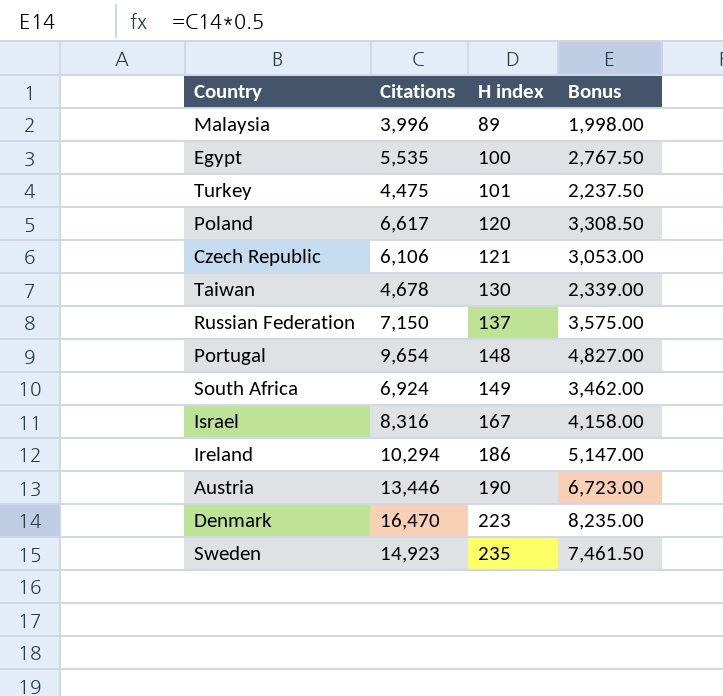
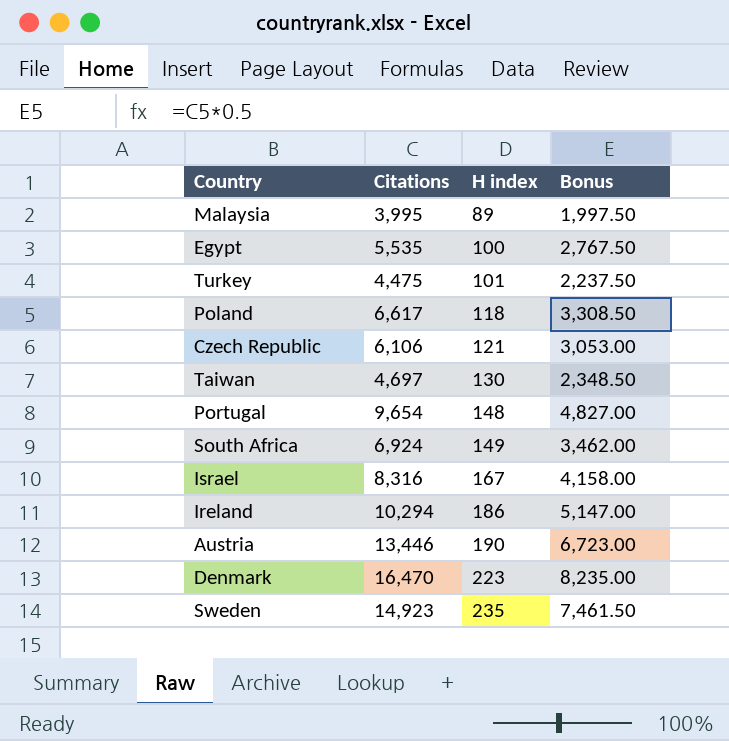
row Russian Federation: 7,150 | 137 | 3,575.00 -> none
Malaysia | Citations: 3,996 -> 3,995
Malaysia | Bonus: 1,998.00 -> 1,997.50
Poland | H index: 120 -> 118
Taiwan | Citations: 4,678 -> 4,697
Taiwan | Bonus: 2,339.00 -> 2,348.50

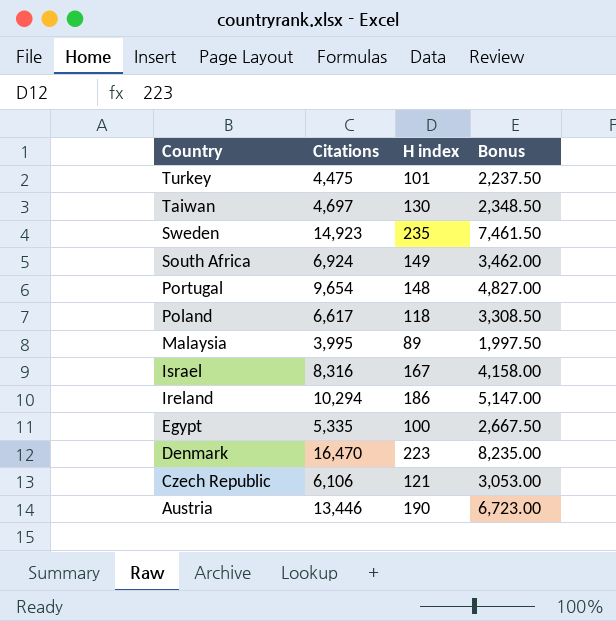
row order: H index ascending -> Country descending
Egypt | Citations: 5,535 -> 5,335
Egypt | Bonus: 2,767.50 -> 2,667.50

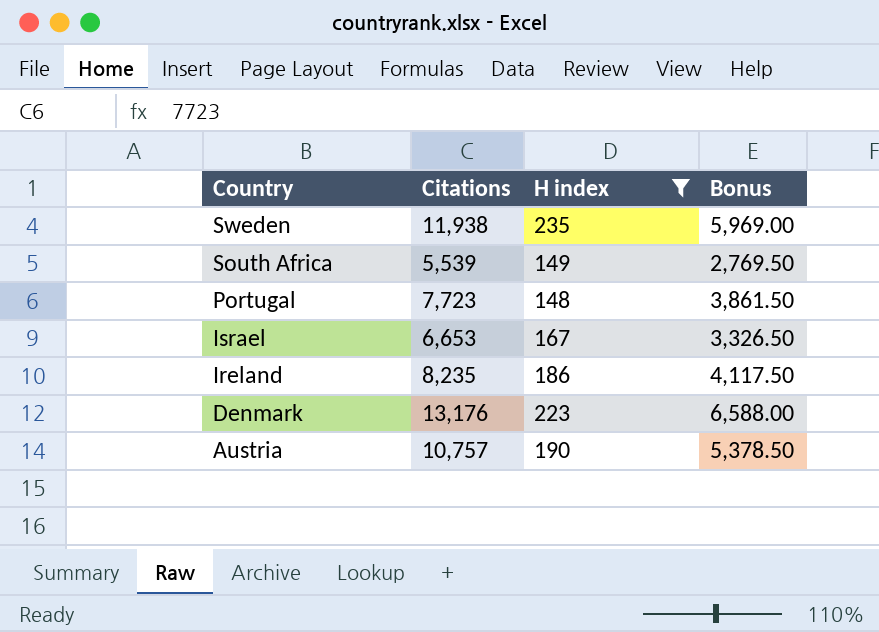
filter: none -> H index >= 148
Sweden | Citations: 14,923 -> 11,938
Sweden | Bonus: 7,461.50 -> 5,969.00
South Africa | Citations: 6,924 -> 5,539
South Africa | Bonus: 3,462.00 -> 2,769.50
Portugal | Citations: 9,654 -> 7,723
Portugal | Bonus: 4,827.00 -> 3,861.50
Israel | Citations: 8,316 -> 6,653
Israel | Bonus: 4,158.00 -> 3,326.50
Ireland | Citations: 10,294 -> 8,235
Ireland | Bonus: 5,147.00 -> 4,117.50
Denmark | Citations: 16,470 -> 13,176
Denmark | Bonus: 8,235.00 -> 6,588.00
Austria | Citations: 13,446 -> 10,757
Austria | Bonus: 6,723.00 -> 5,378.50

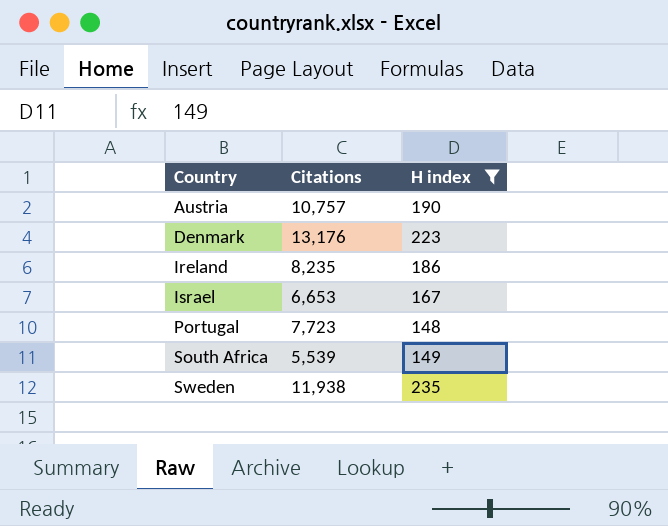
row order: Country descending -> Country ascending
column Bonus | formula: [Citations] * 0.5 -> none

